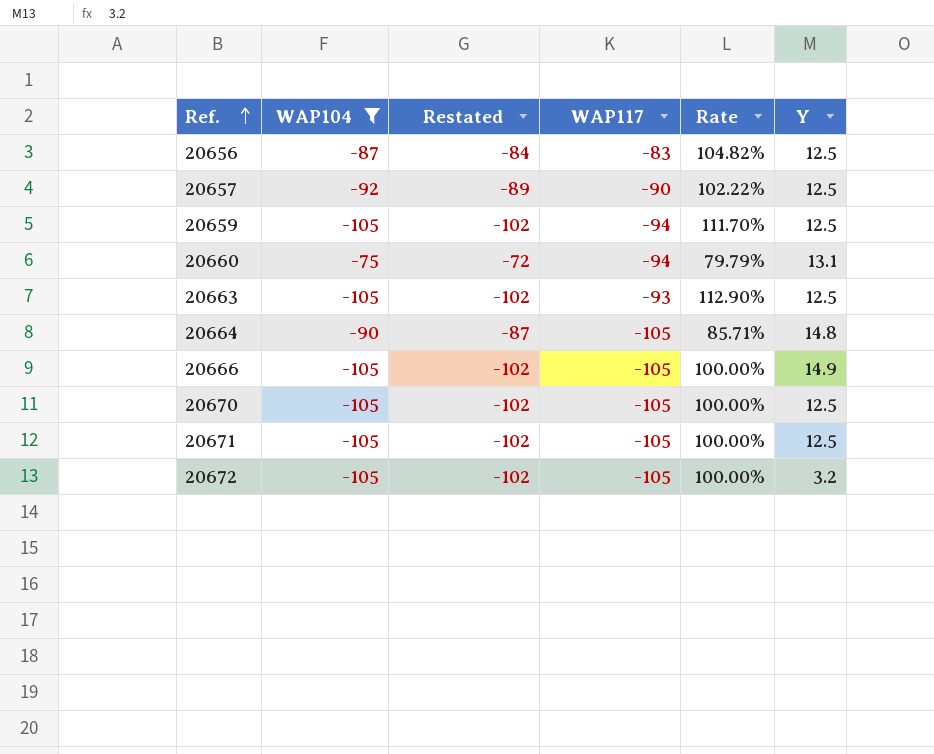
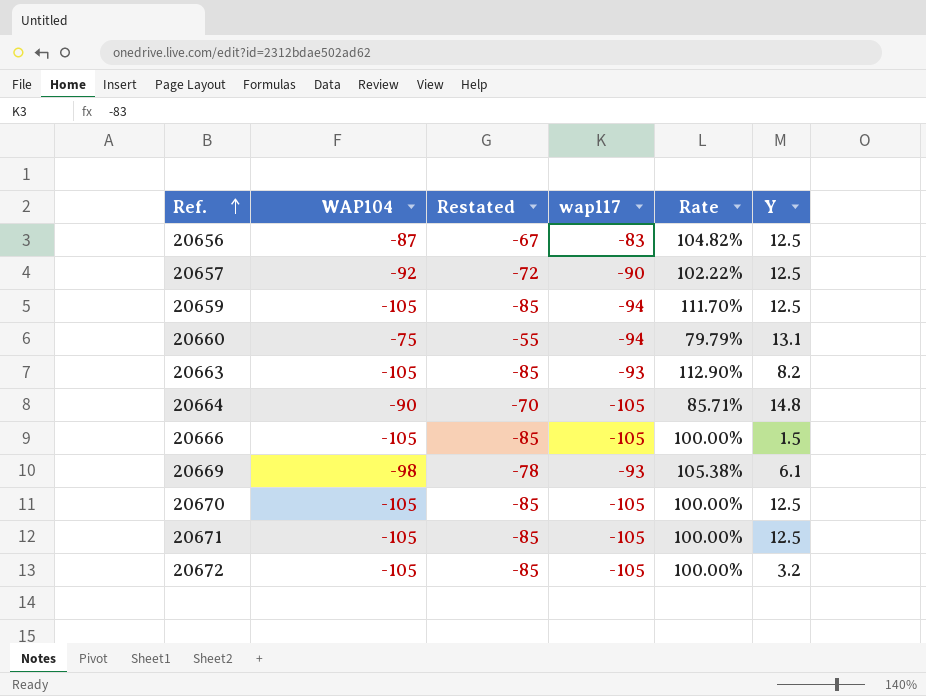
filter: WAP104 != -98 -> none
column Restated | formula: [WAP104] + 3 -> [WAP104] + 20
column name: WAP117 -> wap117
20663 | Y: 12.5 -> 8.2
20666 | Y: 14.9 -> 1.5

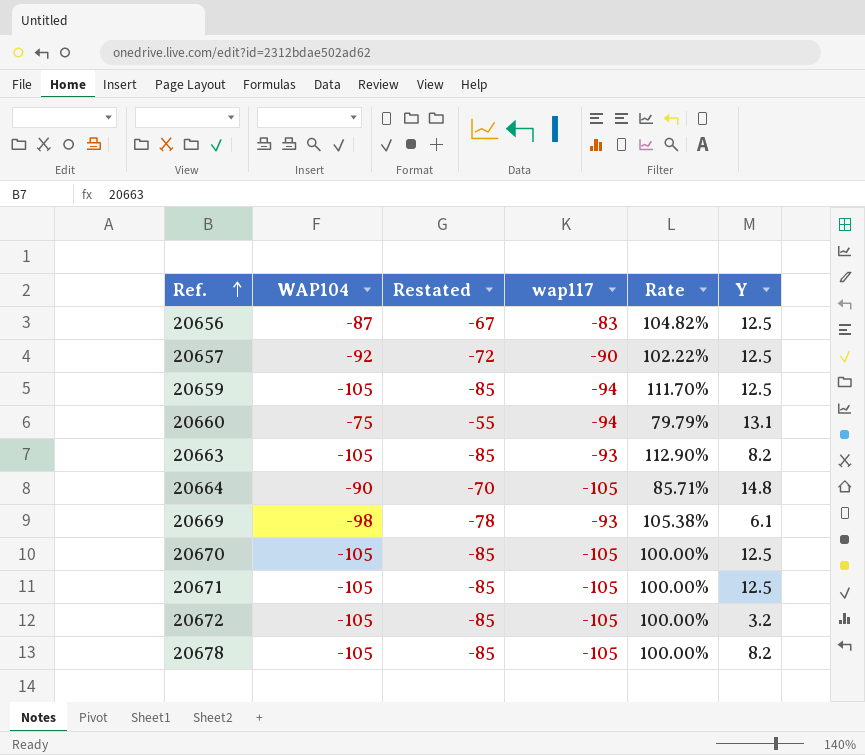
row 20666: -105 | -85 | -105 | 100.00% | 1.5 -> none
row 20678: none -> -105 | -85 | -105 | 100.00% | 8.2

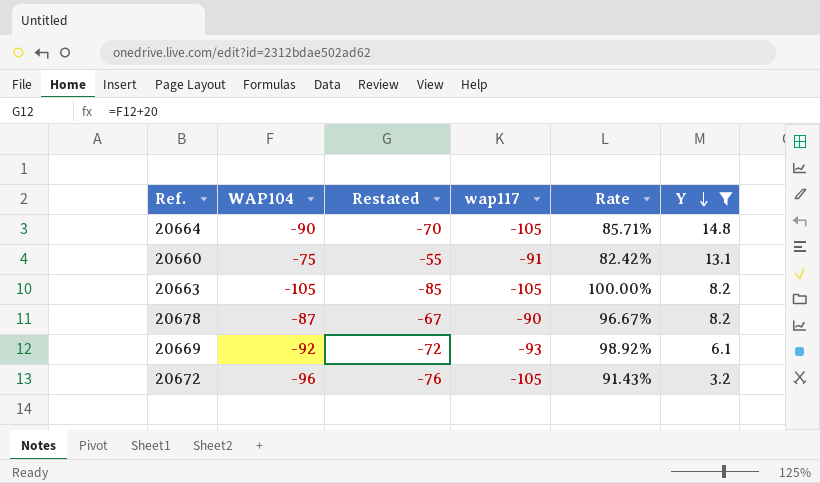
filter: none -> Y != 12.5
row order: Ref. ascending -> Y descending
20660 | wap117: -94 -> -91
20660 | Rate: 79.79% -> 82.42%
20663 | wap117: -93 -> -105
20663 | Rate: 112.90% -> 100.00%
20678 | WAP104: -105 -> -87
20678 | Restated: -85 -> -67
20678 | wap117: -105 -> -90
20678 | Rate: 100.00% -> 96.67%
20669 | WAP104: -98 -> -92
20669 | Restated: -78 -> -72
20669 | Rate: 105.38% -> 98.92%
20672 | WAP104: -105 -> -96
20672 | Restated: -85 -> -76
20672 | Rate: 100.00% -> 91.43%

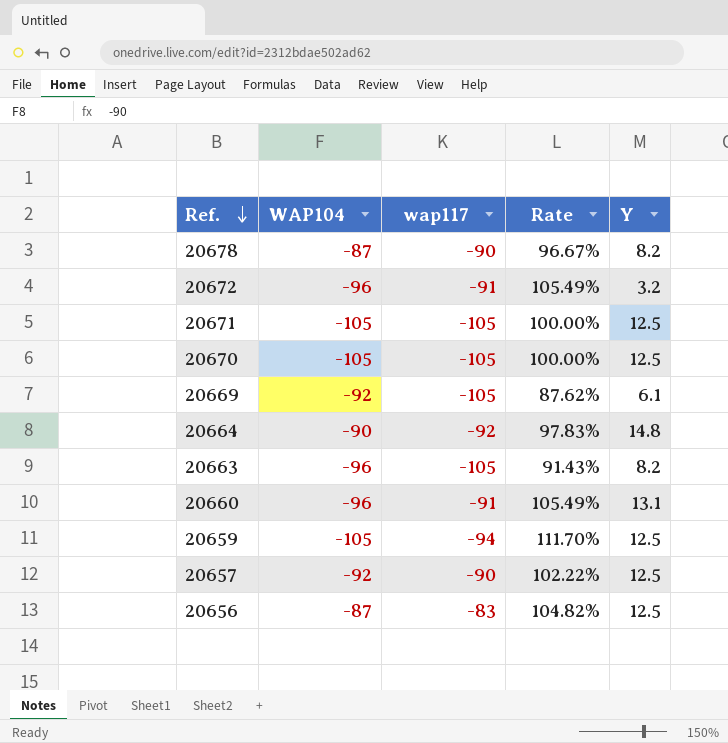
filter: Y != 12.5 -> none
row order: Y descending -> Ref. descending
column Restated | formula: [WAP104] + 20 -> none
20672 | wap117: -105 -> -91
20672 | Rate: 91.43% -> 105.49%
20669 | wap117: -93 -> -105
20669 | Rate: 98.92% -> 87.62%
20664 | wap117: -105 -> -92
20664 | Rate: 85.71% -> 97.83%
20663 | WAP104: -105 -> -96
20663 | Rate: 100.00% -> 91.43%
20660 | WAP104: -75 -> -96
20660 | Rate: 82.42% -> 105.49%

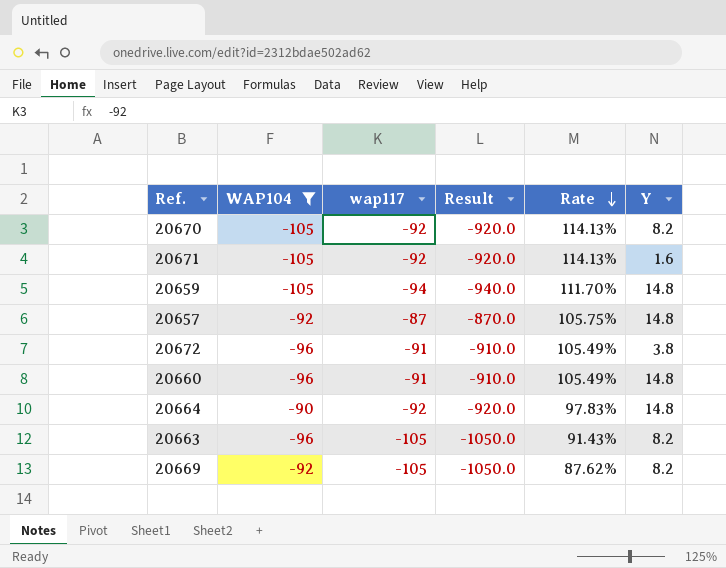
filter: none -> WAP104 != -87
row order: Ref. descending -> Rate descending
column Result | formula: none -> [wap117] * 10
20670 | wap117: -105 -> -92
20670 | Rate: 100.00% -> 114.13%
20670 | Y: 12.5 -> 8.2
20671 | wap117: -105 -> -92
20671 | Rate: 100.00% -> 114.13%
20671 | Y: 12.5 -> 1.6
20659 | Y: 12.5 -> 14.8
20657 | wap117: -90 -> -87
20657 | Rate: 102.22% -> 105.75%
20657 | Y: 12.5 -> 14.8
20672 | Y: 3.2 -> 3.8
20660 | Y: 13.1 -> 14.8
20669 | Y: 6.1 -> 8.2

